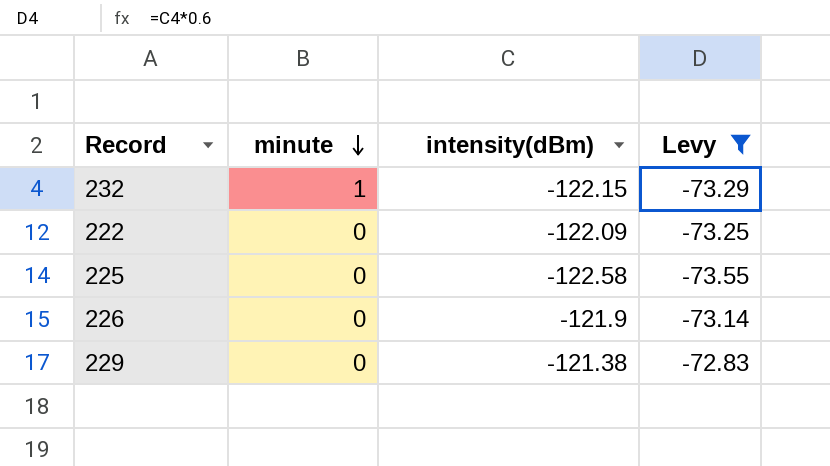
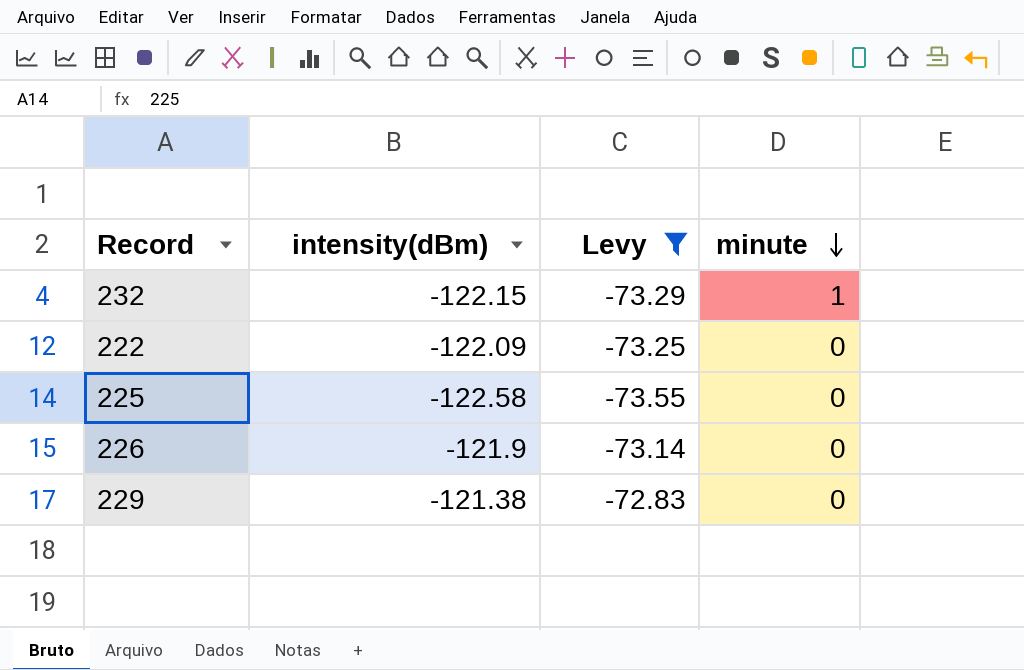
column minute | position: 2 -> 4

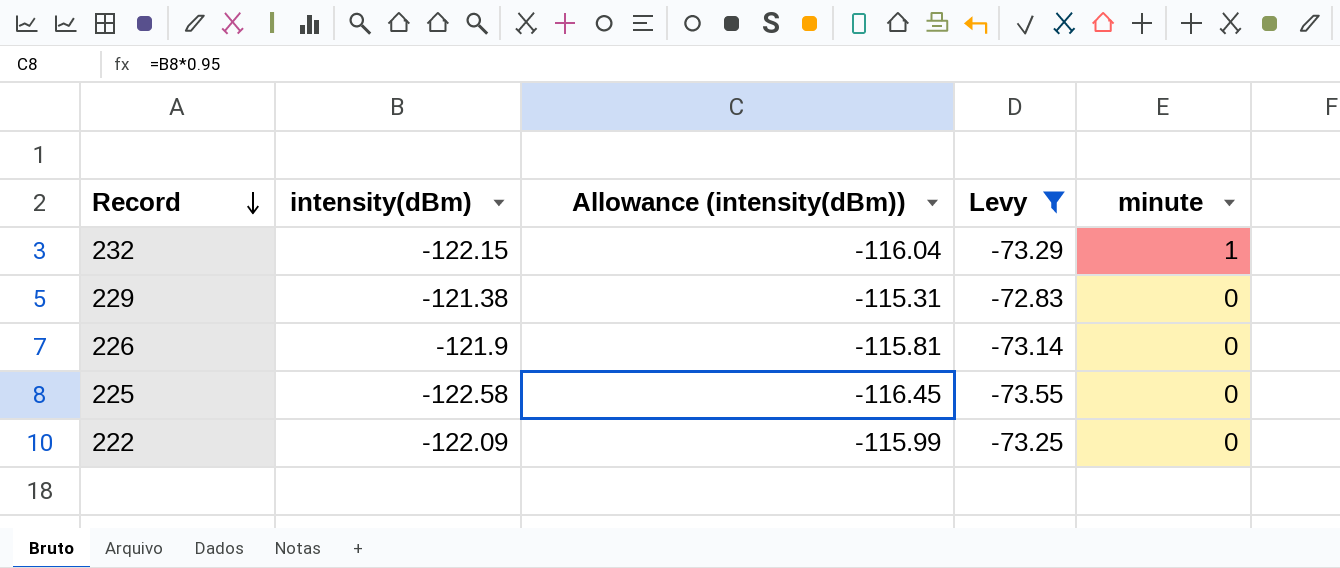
row order: minute descending -> Record descending
column Allowance (intensity(dBm)) | formula: none -> [intensity(dBm)] * 0.95

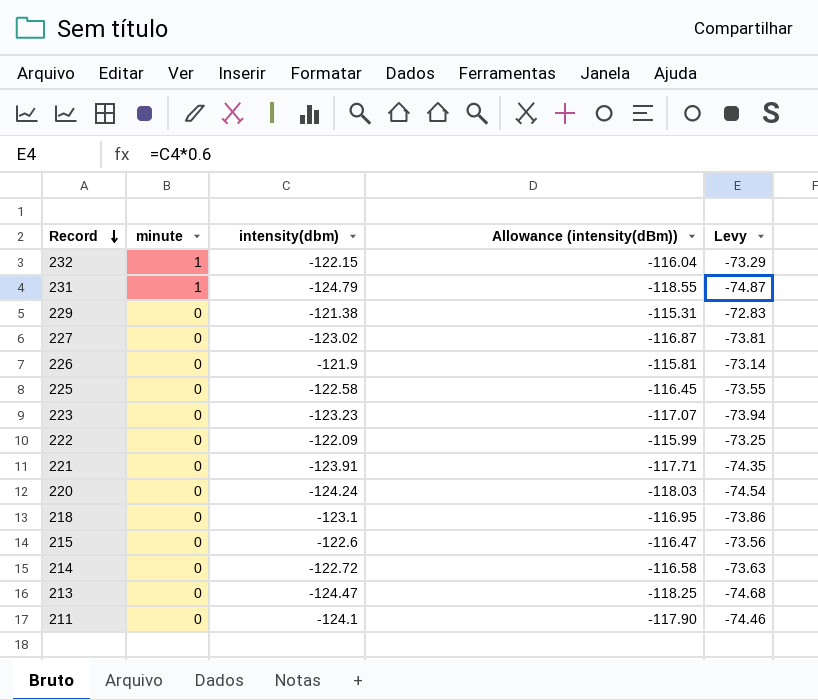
filter: Levy >= -73.55 -> none
column minute | position: 5 -> 2
column name: intensity(dBm) -> intensity(dbm)

